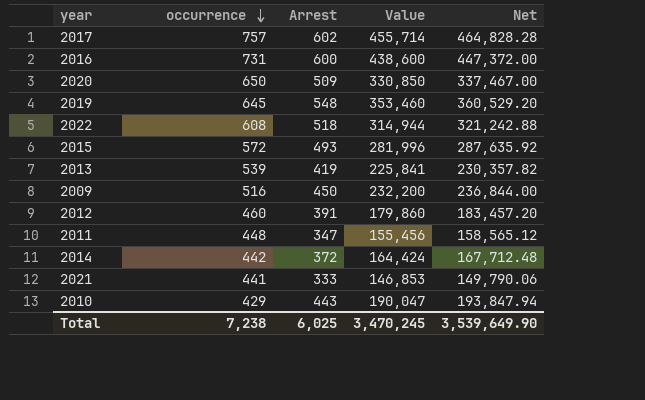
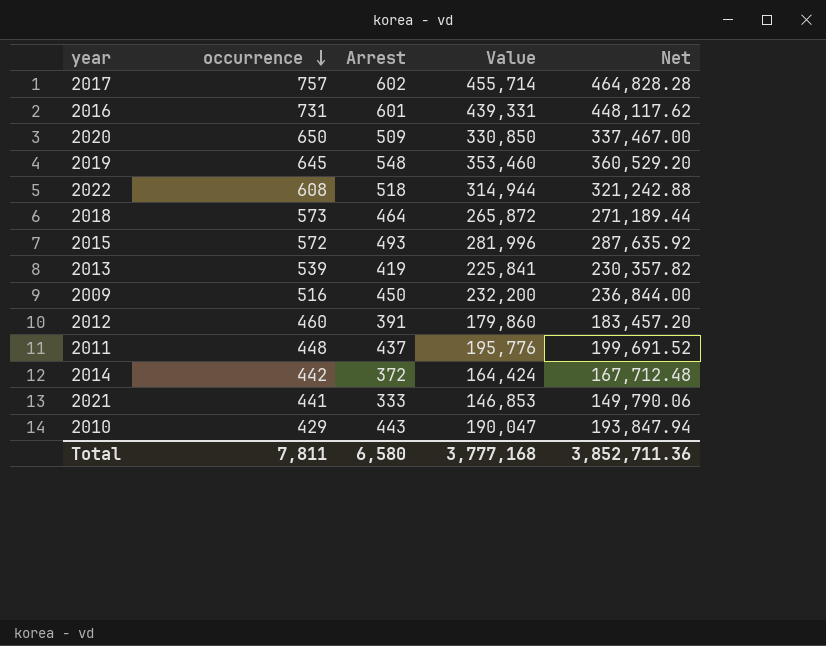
2016 | Arrest: 600 -> 601
2016 | Value: 438,600 -> 439,331
2016 | Net: 447,372.00 -> 448,117.62
row 2018: none -> 573 | 464 | 265,872 | 271,189.44
2011 | Arrest: 347 -> 437
2011 | Value: 155,456 -> 195,776
2011 | Net: 158,565.12 -> 199,691.52
Total | occurrence: 7,238 -> 7,811
Total | Arrest: 6,025 -> 6,580
Total | Value: 3,470,245 -> 3,777,168
Total | Net: 3,539,649.90 -> 3,852,711.36

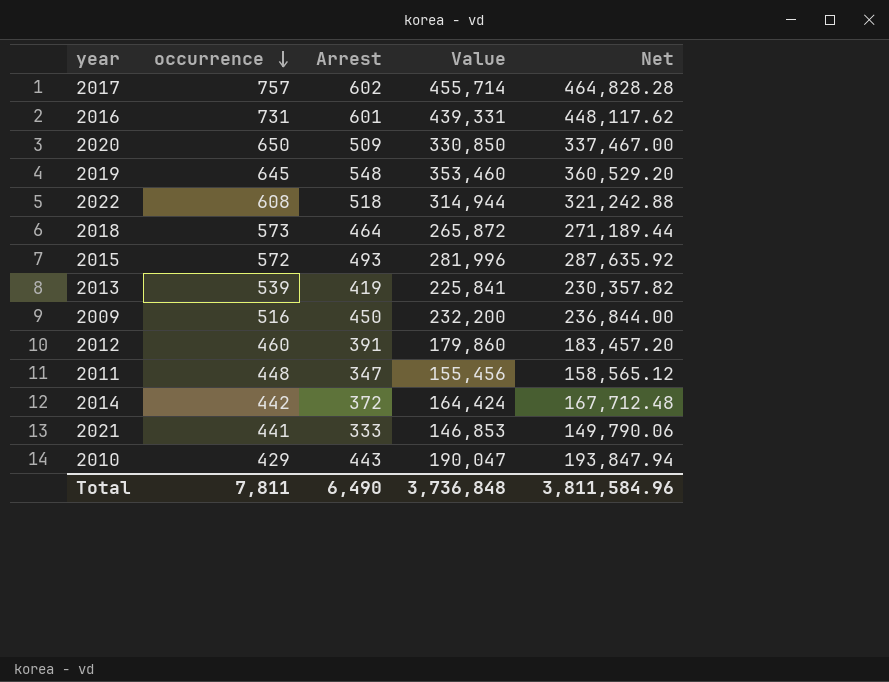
2011 | Arrest: 437 -> 347
2011 | Value: 195,776 -> 155,456
2011 | Net: 199,691.52 -> 158,565.12
Total | Arrest: 6,580 -> 6,490
Total | Value: 3,777,168 -> 3,736,848
Total | Net: 3,852,711.36 -> 3,811,584.96

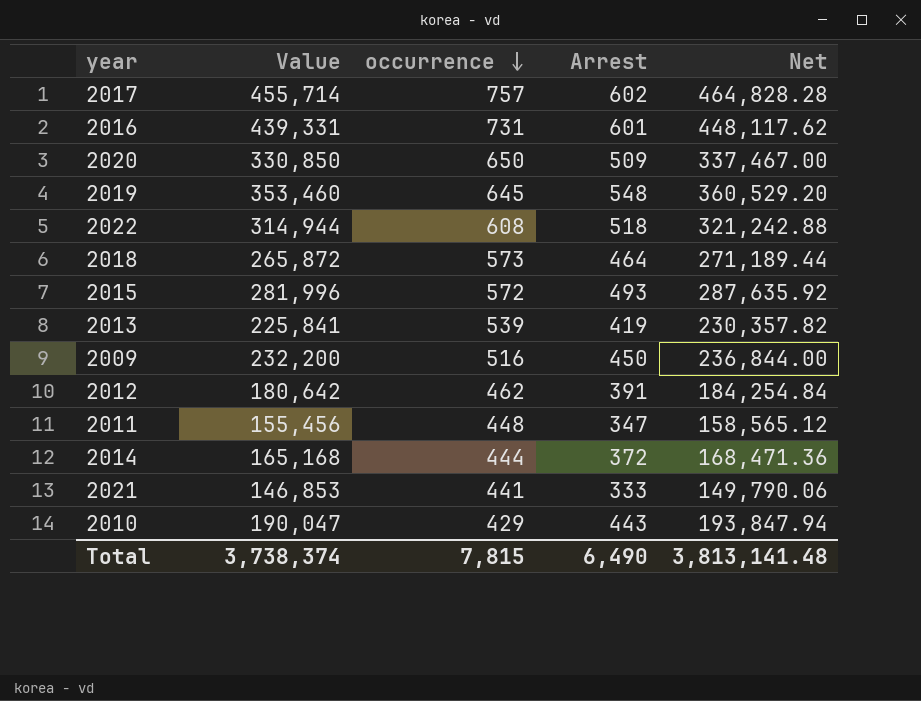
column Value | position: 4 -> 2
2012 | Value: 179,860 -> 180,642
2012 | occurrence: 460 -> 462
2012 | Net: 183,457.20 -> 184,254.84
2014 | Value: 164,424 -> 165,168
2014 | occurrence: 442 -> 444
2014 | Net: 167,712.48 -> 168,471.36
Total | Value: 3,736,848 -> 3,738,374
Total | occurrence: 7,811 -> 7,815
Total | Net: 3,811,584.96 -> 3,813,141.48

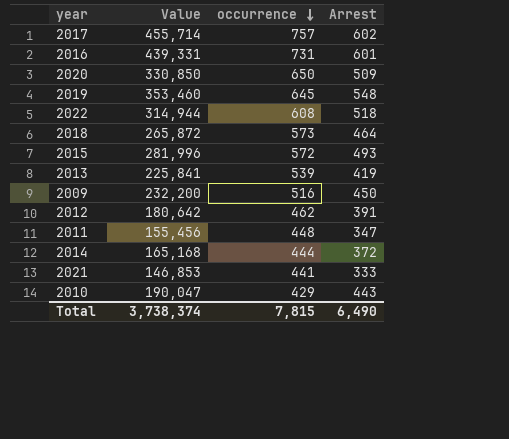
column Net | formula: [Value] * 1.02 -> none

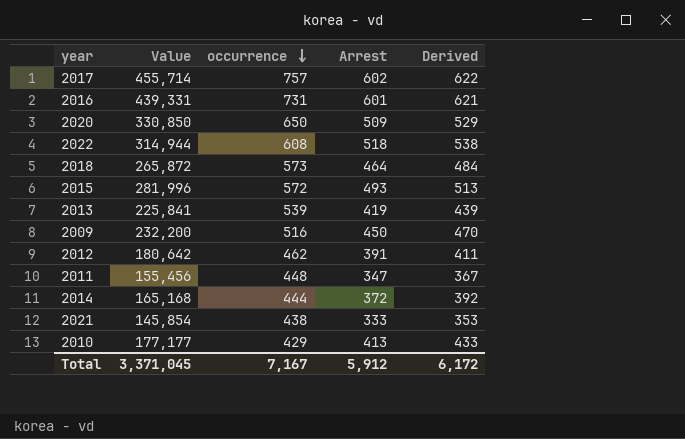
column Derived | formula: none -> [Arrest] + 20
row 2019: 353,460 | 645 | 548 -> none
2021 | Value: 146,853 -> 145,854
2021 | occurrence: 441 -> 438
2010 | Value: 190,047 -> 177,177
2010 | Arrest: 443 -> 413
Total | Value: 3,738,374 -> 3,371,045
Total | occurrence: 7,815 -> 7,167
Total | Arrest: 6,490 -> 5,912

